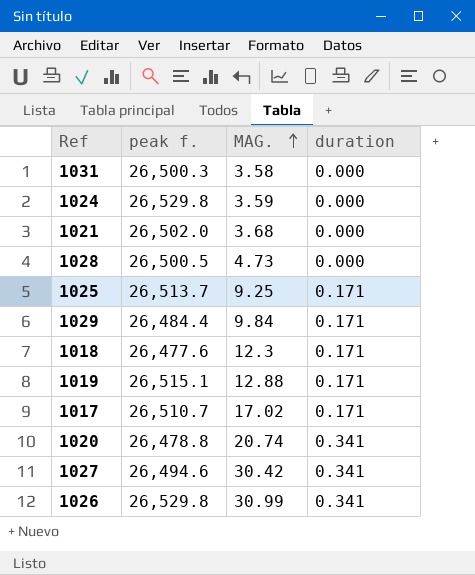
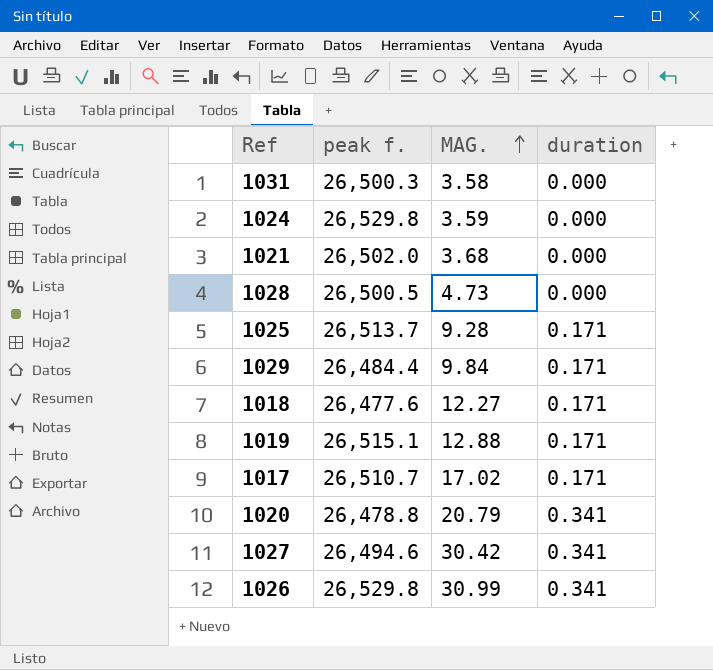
1025 | MAG.: 9.25 -> 9.28
1018 | MAG.: 12.3 -> 12.27
1020 | MAG.: 20.74 -> 20.79

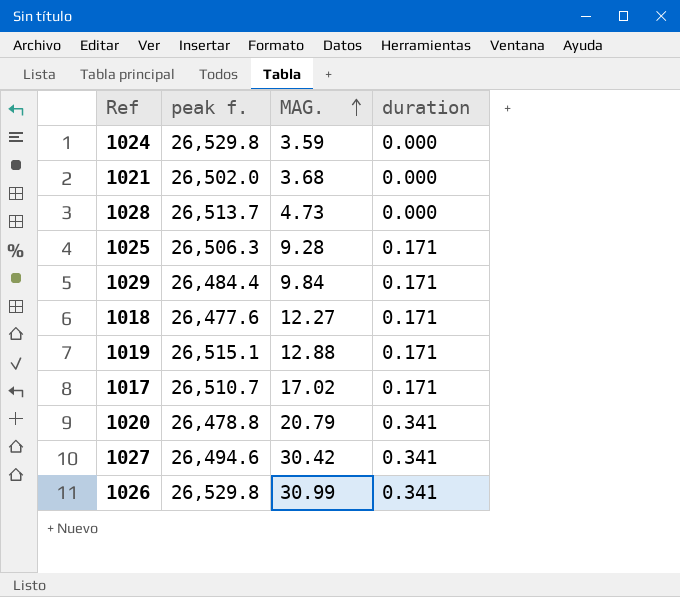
row 1031: 26,500.3 | 3.58 | 0.000 -> none
1028 | peak f.: 26,500.5 -> 26,513.7
1025 | peak f.: 26,513.7 -> 26,506.3

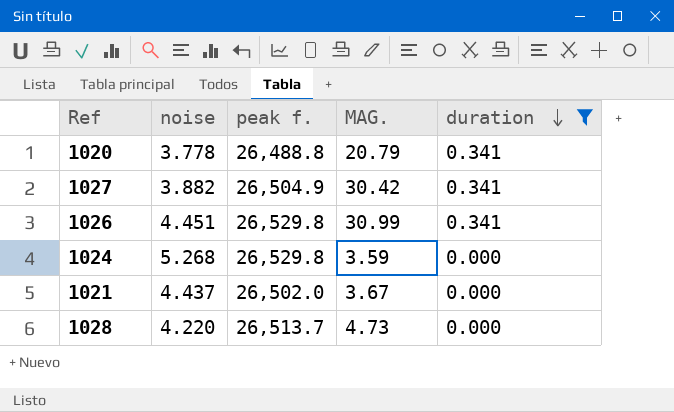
filter: none -> duration != 0.171
row order: MAG. ascending -> duration descending
column noise | position: none -> 2
1020 | peak f.: 26,478.8 -> 26,488.8
1027 | peak f.: 26,494.6 -> 26,504.9
1021 | MAG.: 3.68 -> 3.67

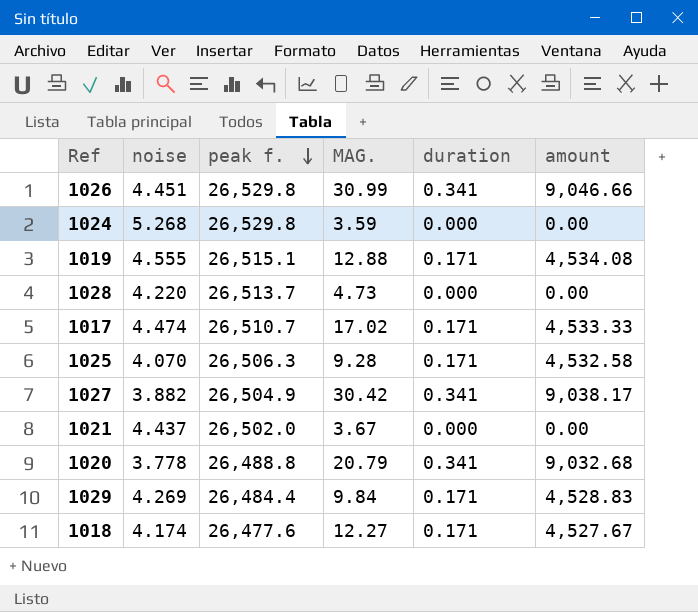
filter: duration != 0.171 -> none
row order: duration descending -> peak f. descending
column amount | formula: none -> [peak f.] * [duration]

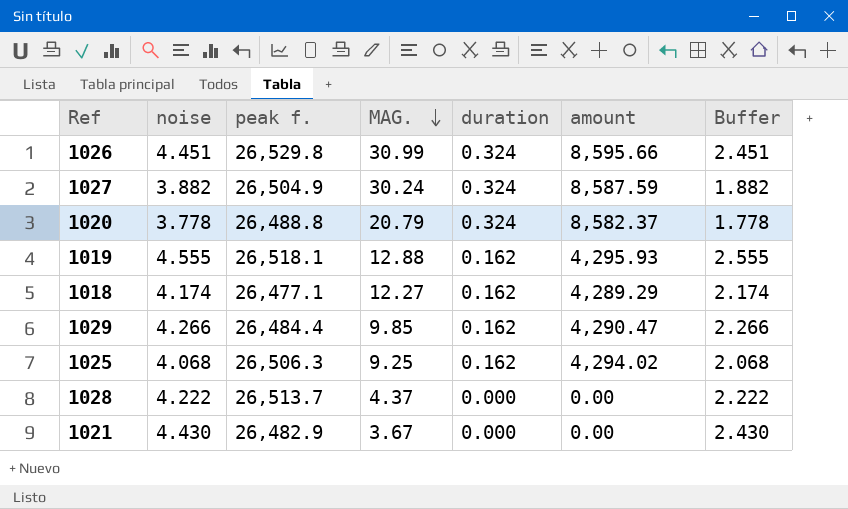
row order: peak f. descending -> MAG. descending
column Buffer | formula: none -> [noise] - 2
row 1024: 5.268 | 26,529.8 | 3.59 | 0.000 | 0.00 -> none
row 1017: 4.474 | 26,510.7 | 17.02 | 0.171 | 4,533.33 -> none
1026 | duration: 0.341 -> 0.324
1026 | amount: 9,046.66 -> 8,595.66
1027 | MAG.: 30.42 -> 30.24
1027 | duration: 0.341 -> 0.324
1027 | amount: 9,038.17 -> 8,587.59
1020 | duration: 0.341 -> 0.324
1020 | amount: 9,032.68 -> 8,582.37
1019 | peak f.: 26,515.1 -> 26,518.1
1019 | duration: 0.171 -> 0.162
1019 | amount: 4,534.08 -> 4,295.93
1018 | peak f.: 26,477.6 -> 26,477.1
1018 | duration: 0.171 -> 0.162
1018 | amount: 4,527.67 -> 4,289.29
1029 | noise: 4.269 -> 4.266
1029 | MAG.: 9.84 -> 9.85
1029 | duration: 0.171 -> 0.162
1029 | amount: 4,528.83 -> 4,290.47
1025 | noise: 4.070 -> 4.068
1025 | MAG.: 9.28 -> 9.25
1025 | duration: 0.171 -> 0.162
1025 | amount: 4,532.58 -> 4,294.02
1028 | noise: 4.220 -> 4.222
1028 | MAG.: 4.73 -> 4.37
1021 | noise: 4.437 -> 4.430
1021 | peak f.: 26,502.0 -> 26,482.9

